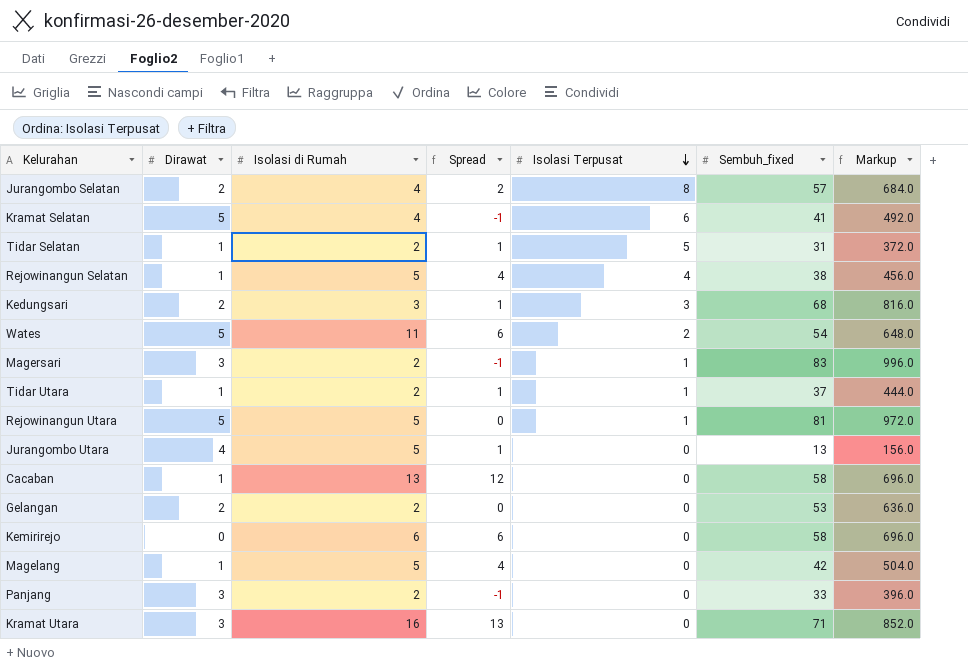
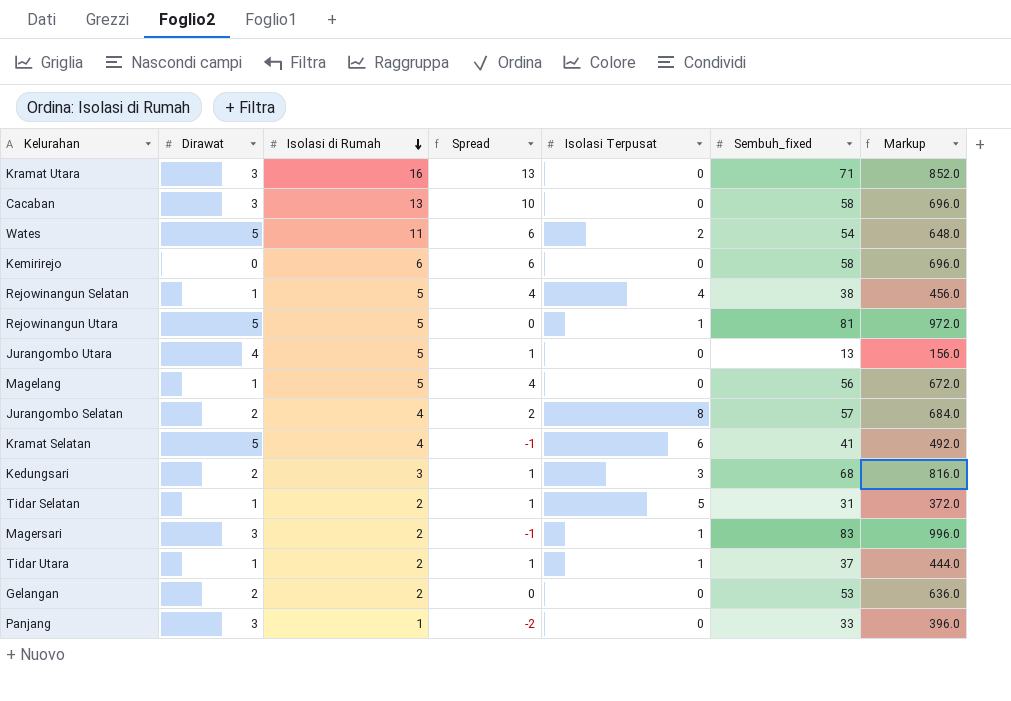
row order: Isolasi Terpusat descending -> Isolasi di Rumah descending
Cacaban | Dirawat: 1 -> 3
Cacaban | Spread: 12 -> 10
Magelang | Sembuh_fixed: 42 -> 56
Magelang | Markup: 504.0 -> 672.0
Panjang | Isolasi di Rumah: 2 -> 1
Panjang | Spread: -1 -> -2

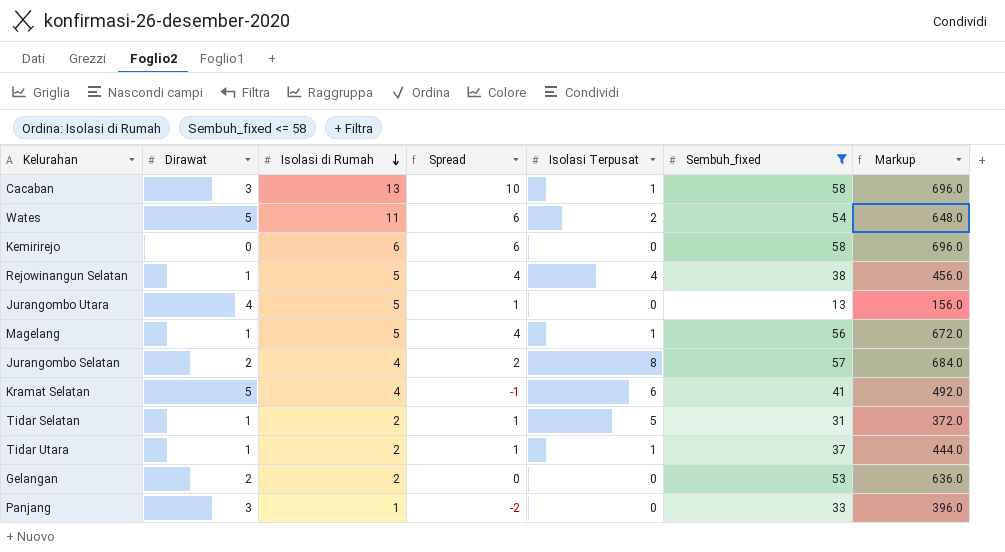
filter: none -> Sembuh_fixed <= 58
Cacaban | Isolasi Terpusat: 0 -> 1
Magelang | Isolasi Terpusat: 0 -> 1

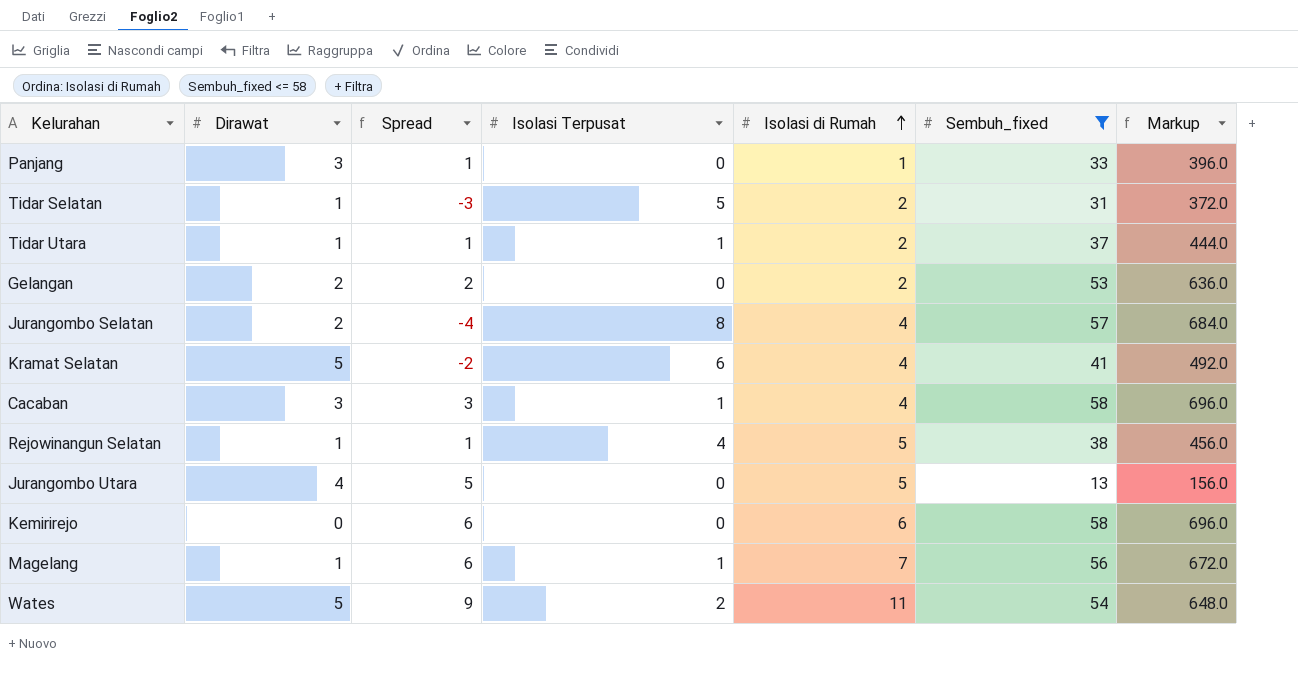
row order: Isolasi di Rumah descending -> Isolasi di Rumah ascending
column Spread | formula: [Isolasi di Rumah] - [Dirawat] -> [Isolasi di Rumah] - [Isolasi Terpusat]
column Isolasi di Rumah | position: 3 -> 5
Cacaban | Isolasi di Rumah: 13 -> 4
Magelang | Isolasi di Rumah: 5 -> 7

